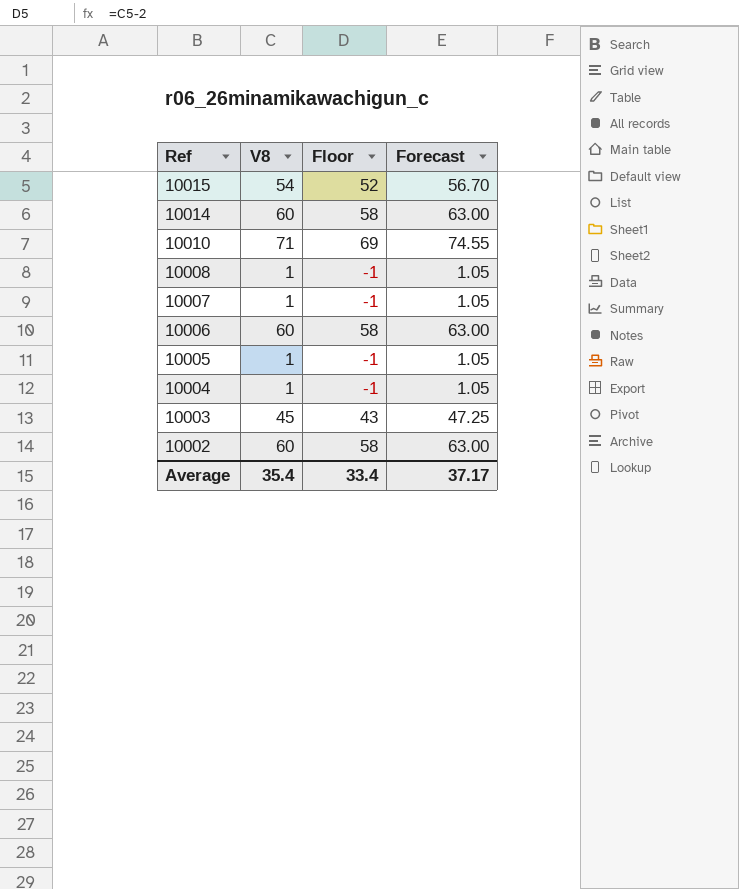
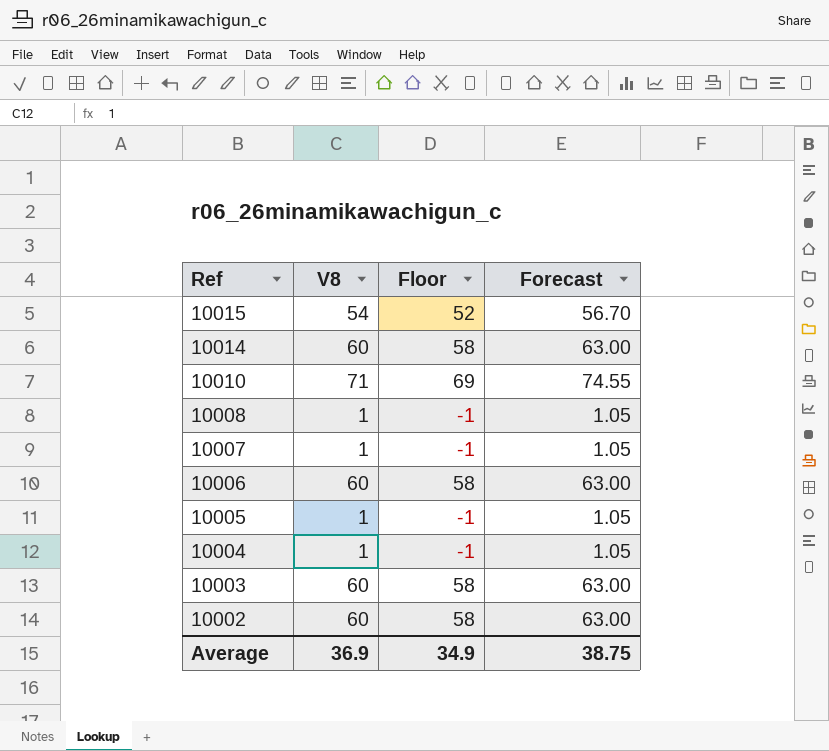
10003 | V8: 45 -> 60
10003 | Floor: 43 -> 58
10003 | Forecast: 47.25 -> 63.00
Average | V8: 35.4 -> 36.9
Average | Floor: 33.4 -> 34.9
Average | Forecast: 37.17 -> 38.75

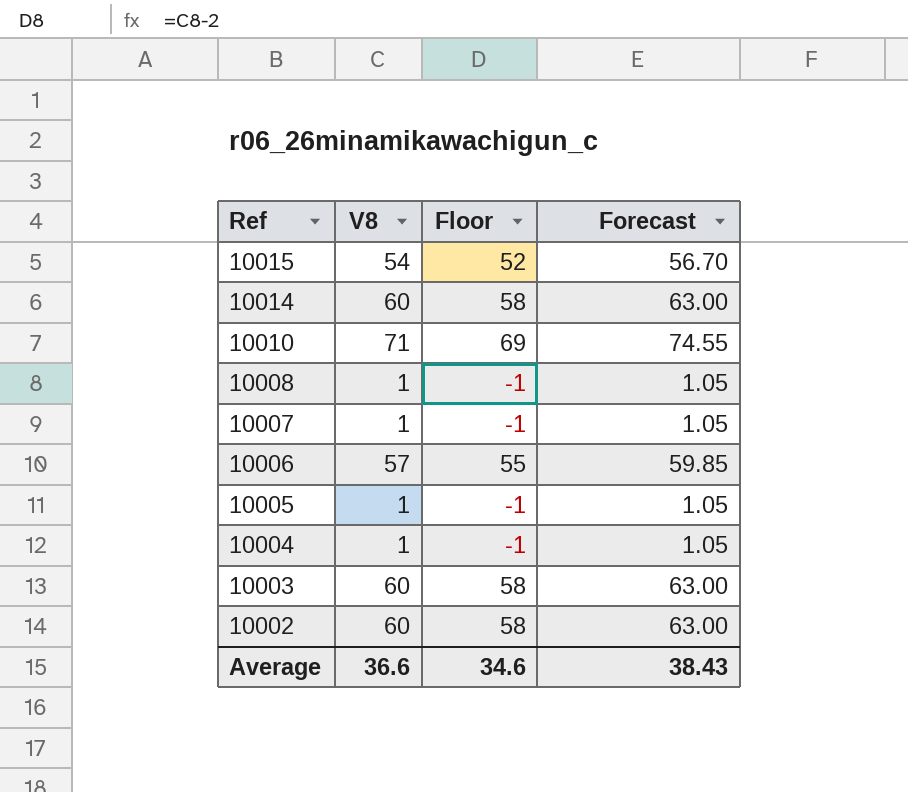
10006 | V8: 60 -> 57
10006 | Floor: 58 -> 55
10006 | Forecast: 63.00 -> 59.85
Average | V8: 36.9 -> 36.6
Average | Floor: 34.9 -> 34.6
Average | Forecast: 38.75 -> 38.43

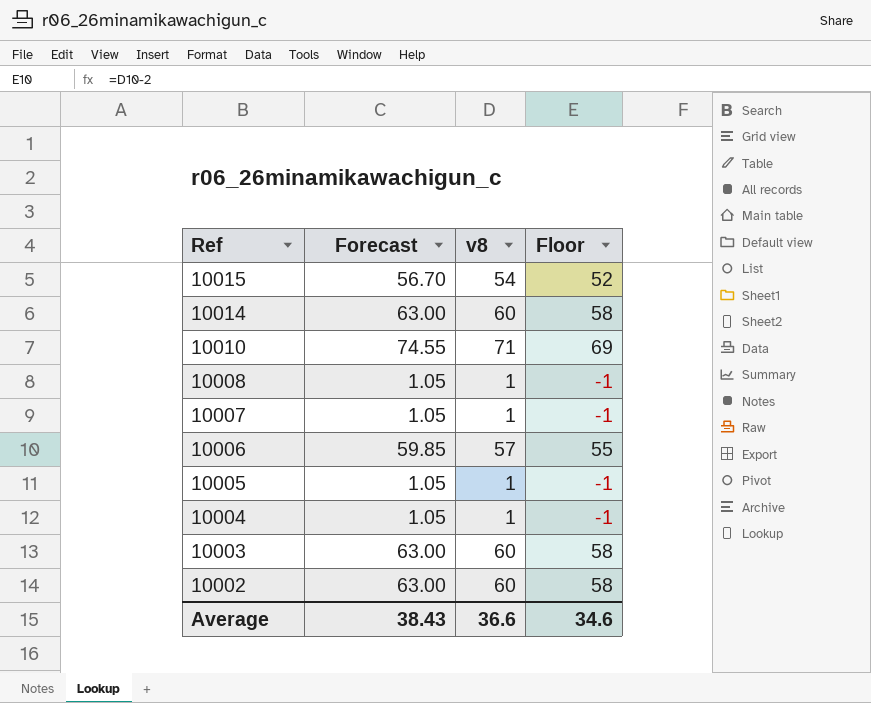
column Forecast | position: 4 -> 2
column name: V8 -> v8

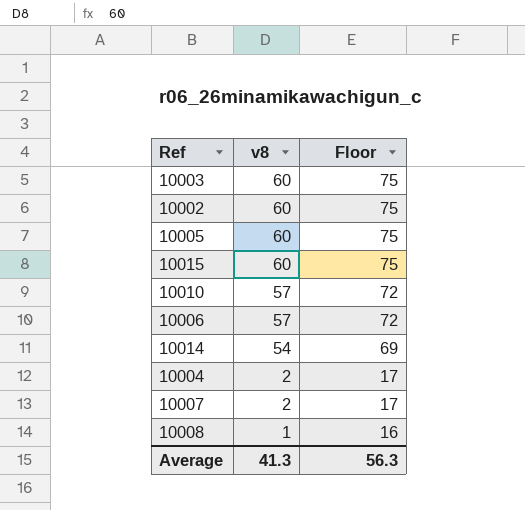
row order: Ref descending -> v8 descending
column Forecast | formula: [v8] * 1.05 -> none
column Floor | formula: [v8] - 2 -> [v8] + 15
10005 | v8: 1 -> 60
10015 | v8: 54 -> 60
10010 | v8: 71 -> 57
10014 | v8: 60 -> 54
10004 | v8: 1 -> 2
10007 | v8: 1 -> 2
Average | v8: 36.6 -> 41.3
Average | Floor: 34.6 -> 56.3

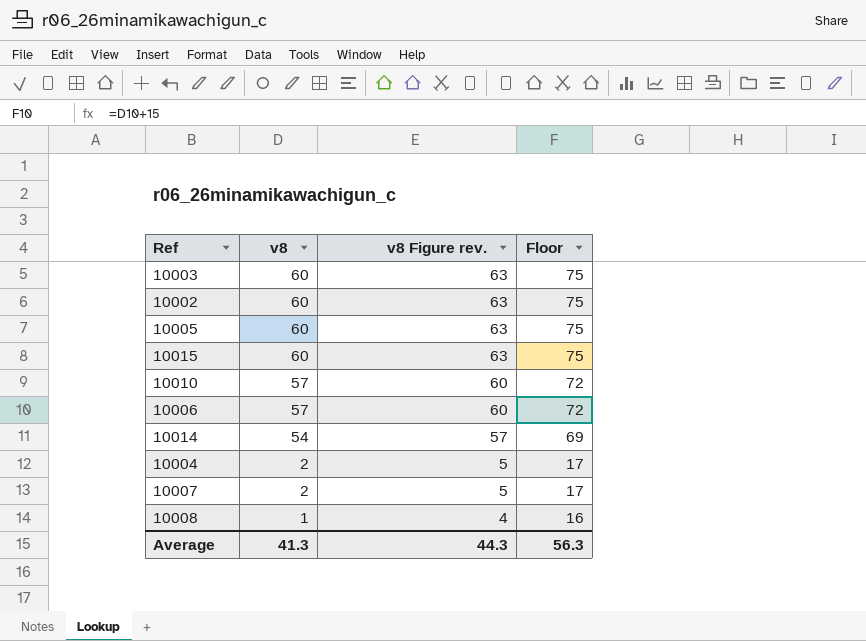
column v8 Figure rev. | formula: none -> [v8] + 3

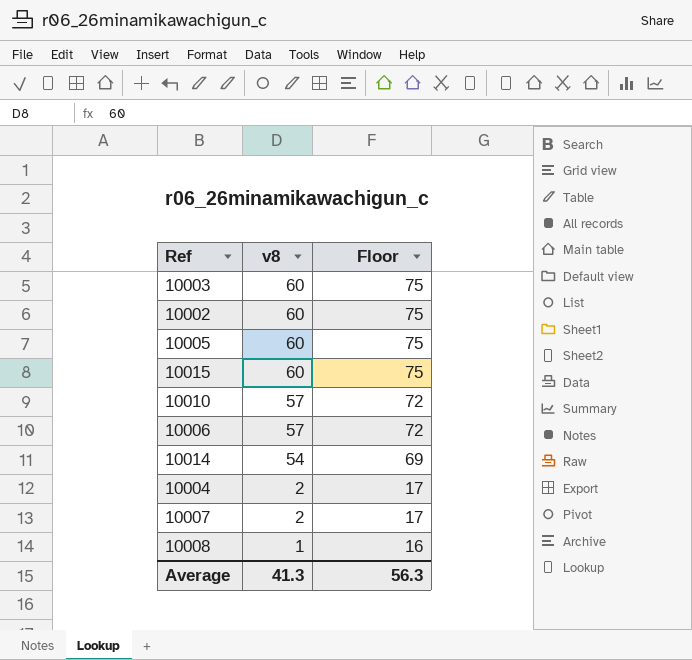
column v8 Figure rev. | formula: [v8] + 3 -> none

